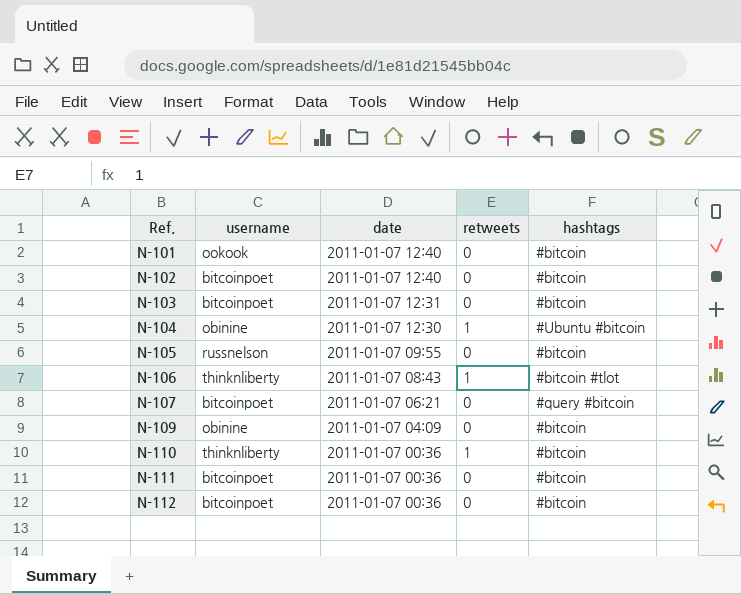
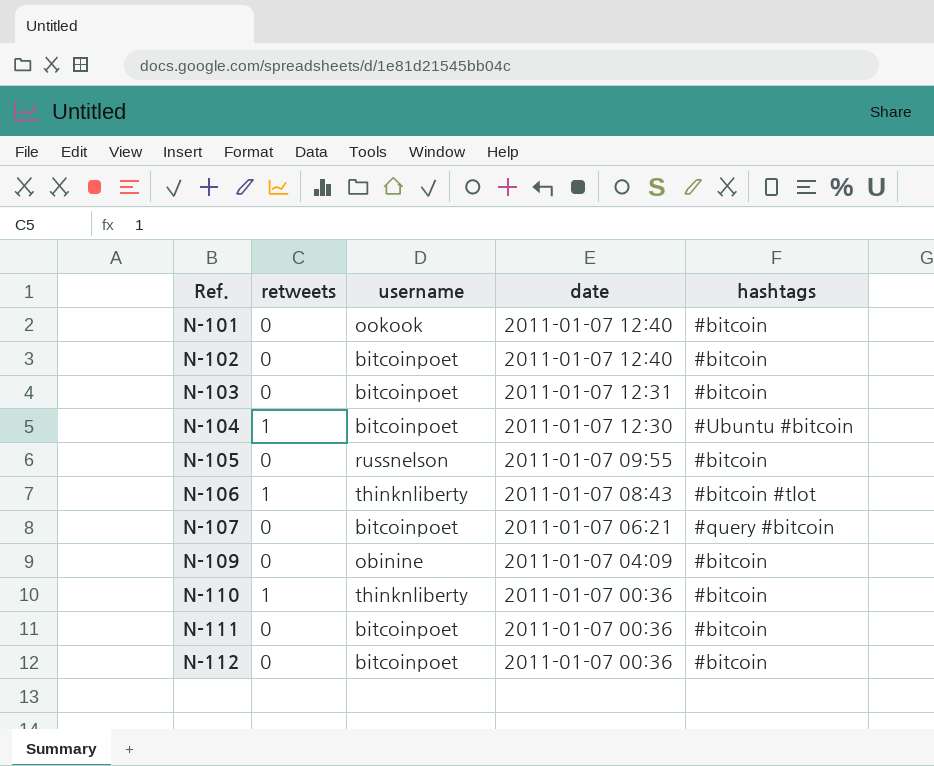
column retweets | position: 4 -> 2
N-104 | username: obinine -> bitcoinpoet

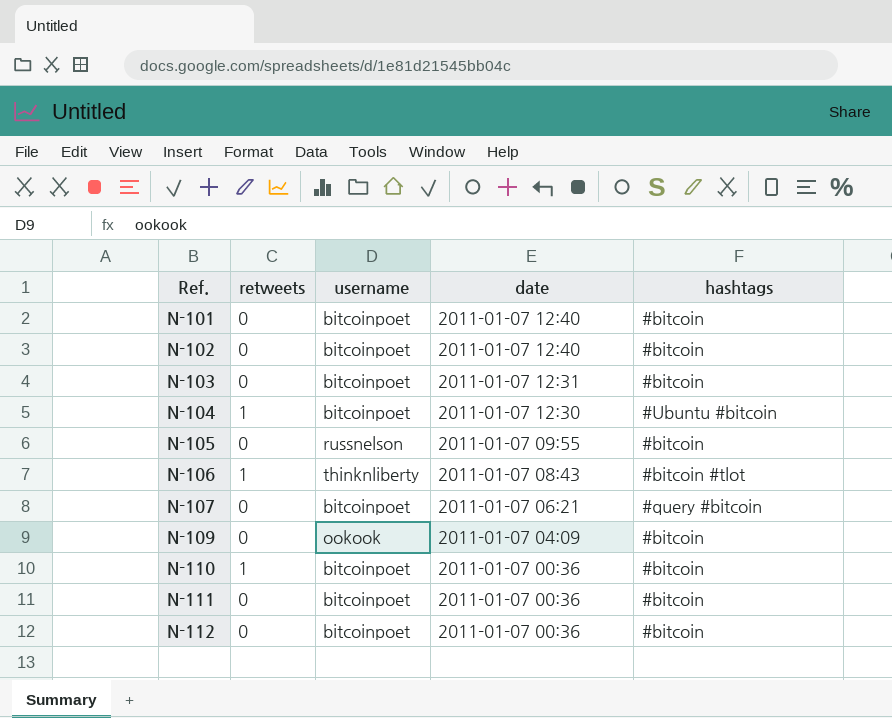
N-101 | username: ookook -> bitcoinpoet
N-109 | username: obinine -> ookook
N-110 | username: thinknliberty -> bitcoinpoet

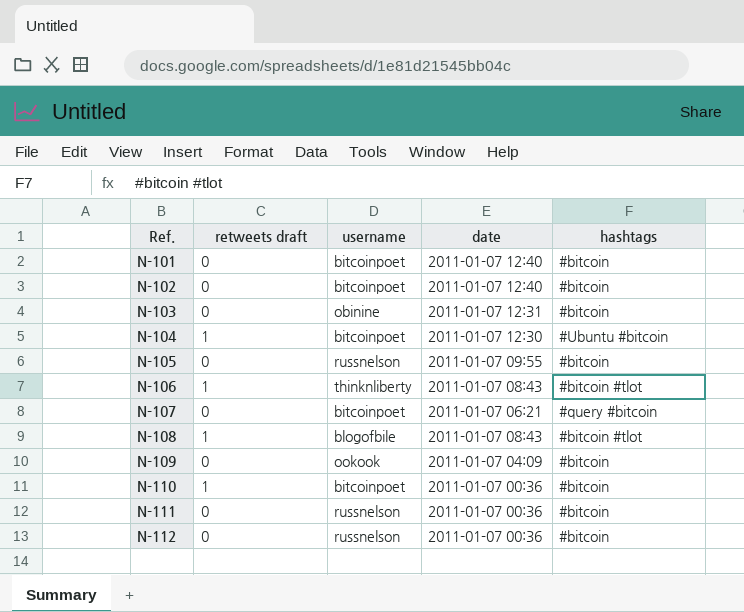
column name: retweets -> retweets draft
N-103 | username: bitcoinpoet -> obinine
row N-108: none -> 1 | blogofbile | 2011-01-07 08:43 | #bitcoin #tlot
N-111 | username: bitcoinpoet -> russnelson
N-112 | username: bitcoinpoet -> russnelson

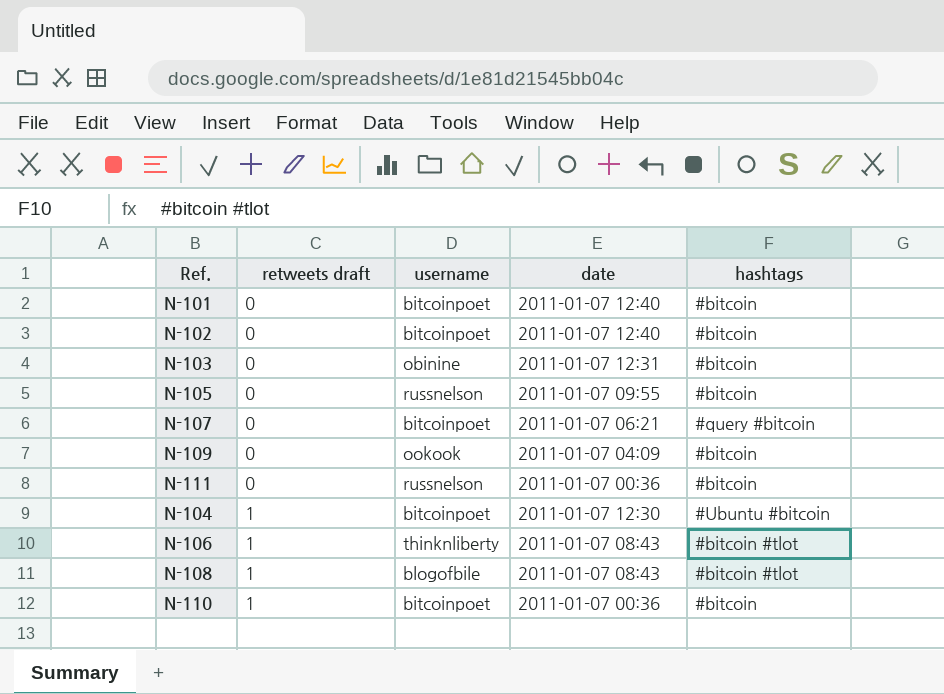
row order: Ref. ascending -> retweets draft ascending
row N-112: 0 | russnelson | 2011-01-07 00:36 | #bitcoin -> none

